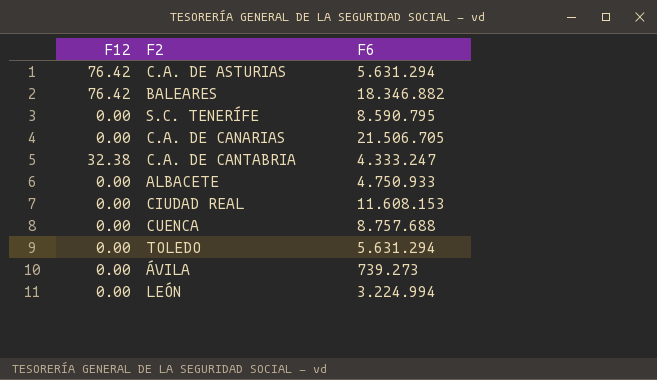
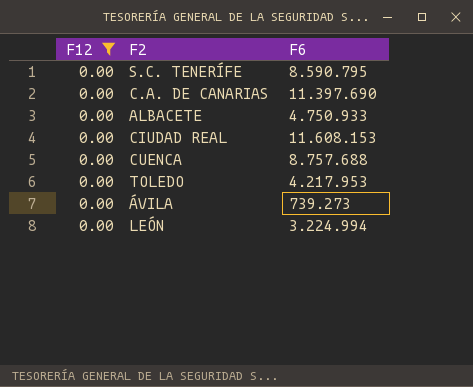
filter: none -> F12 = 0.00
C.A. DE CANARIAS | F6: 21.506.705 -> 11.397.690
TOLEDO | F6: 5.631.294 -> 4.217.953

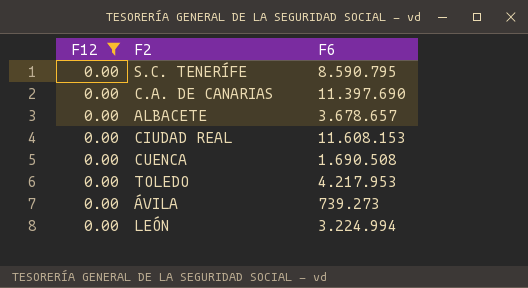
ALBACETE | F6: 4.750.933 -> 3.678.657
CUENCA | F6: 8.757.688 -> 1.690.508

